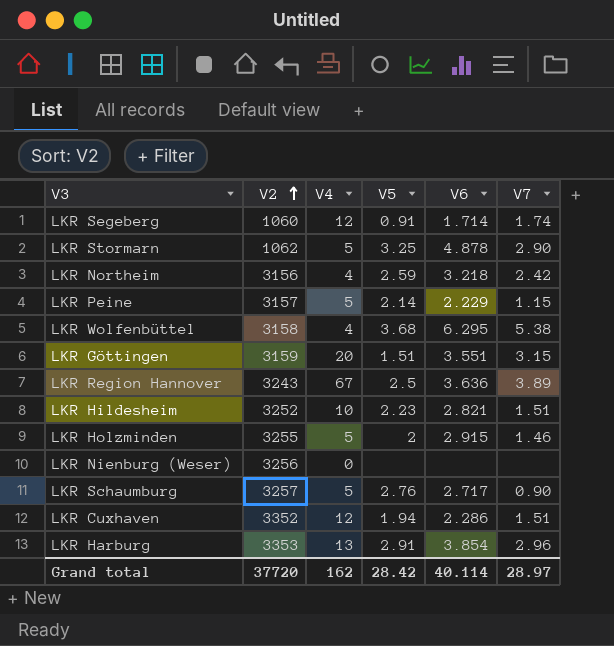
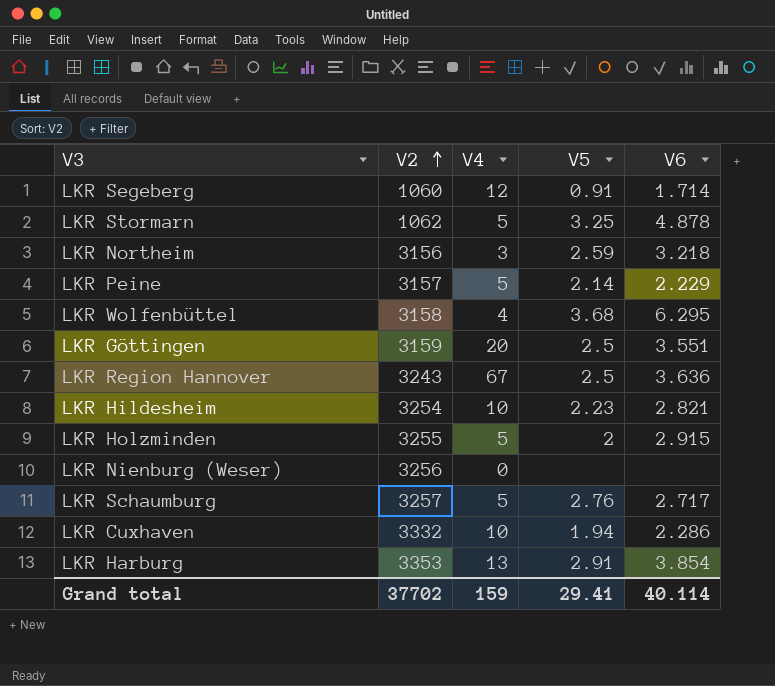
column V7 | position: 6 -> none
LKR Northeim | V4: 4 -> 3
LKR Göttingen | V5: 1.51 -> 2.5
LKR Hildesheim | V2: 3252 -> 3254
LKR Cuxhaven | V2: 3352 -> 3332
LKR Cuxhaven | V4: 12 -> 10
Grand total | V2: 37720 -> 37702
Grand total | V4: 162 -> 159
Grand total | V5: 28.42 -> 29.41

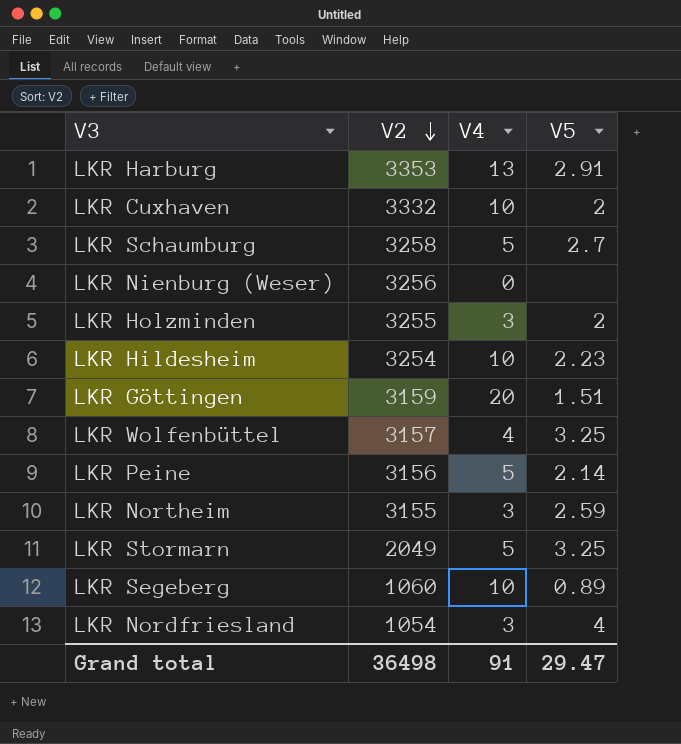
row order: V2 ascending -> V2 descending
column V6 | position: 5 -> none
row LKR Region Hannover: 3243 | 67 | 2.5 | 3.636 -> none
LKR Cuxhaven | V5: 1.94 -> 2
LKR Schaumburg | V2: 3257 -> 3258
LKR Schaumburg | V5: 2.76 -> 2.7
LKR Holzminden | V4: 5 -> 3
LKR Göttingen | V5: 2.5 -> 1.51
LKR Wolfenbüttel | V2: 3158 -> 3157
LKR Wolfenbüttel | V5: 3.68 -> 3.25
LKR Peine | V2: 3157 -> 3156
LKR Northeim | V2: 3156 -> 3155
LKR Stormarn | V2: 1062 -> 2049
LKR Segeberg | V4: 12 -> 10
LKR Segeberg | V5: 0.91 -> 0.89
row LKR Nordfriesland: none -> 1054 | 3 | 4
Grand total | V2: 37702 -> 36498
Grand total | V4: 159 -> 91
Grand total | V5: 29.41 -> 29.47

